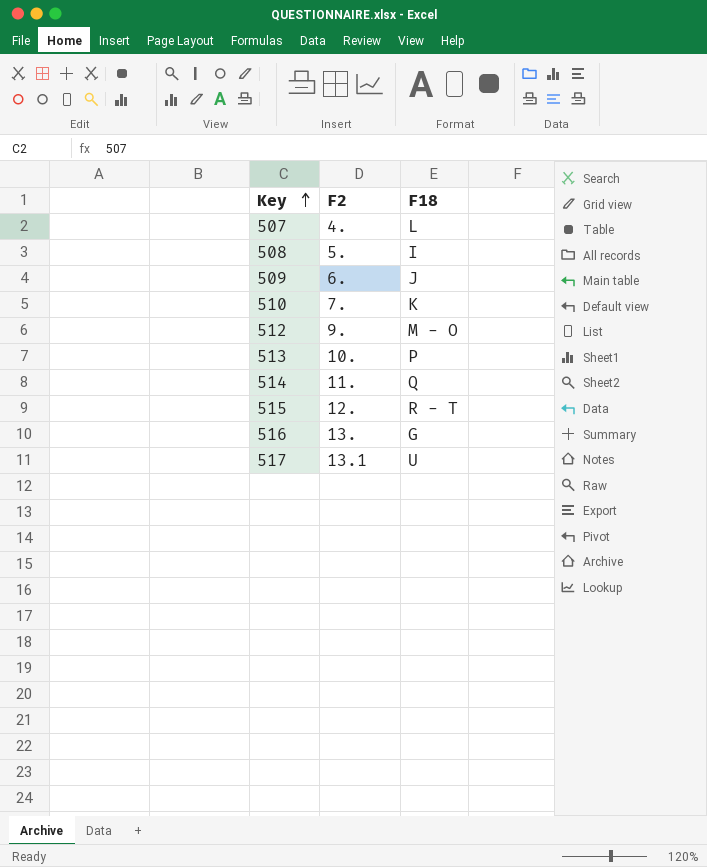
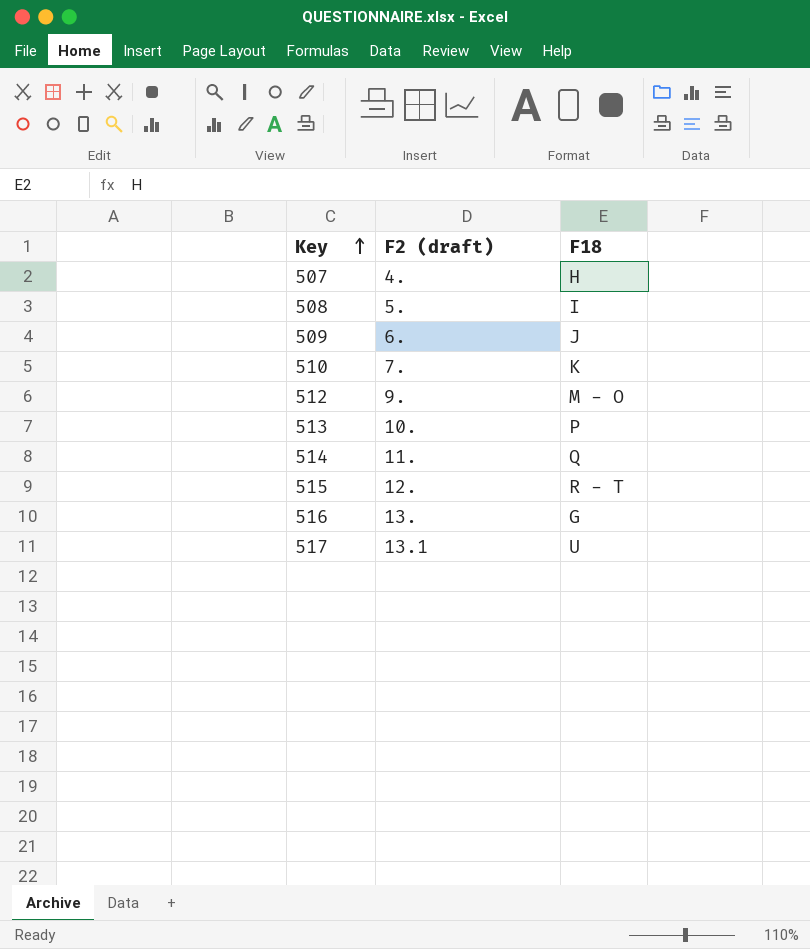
column name: F2 -> F2 (draft)
507 | F18: L -> H

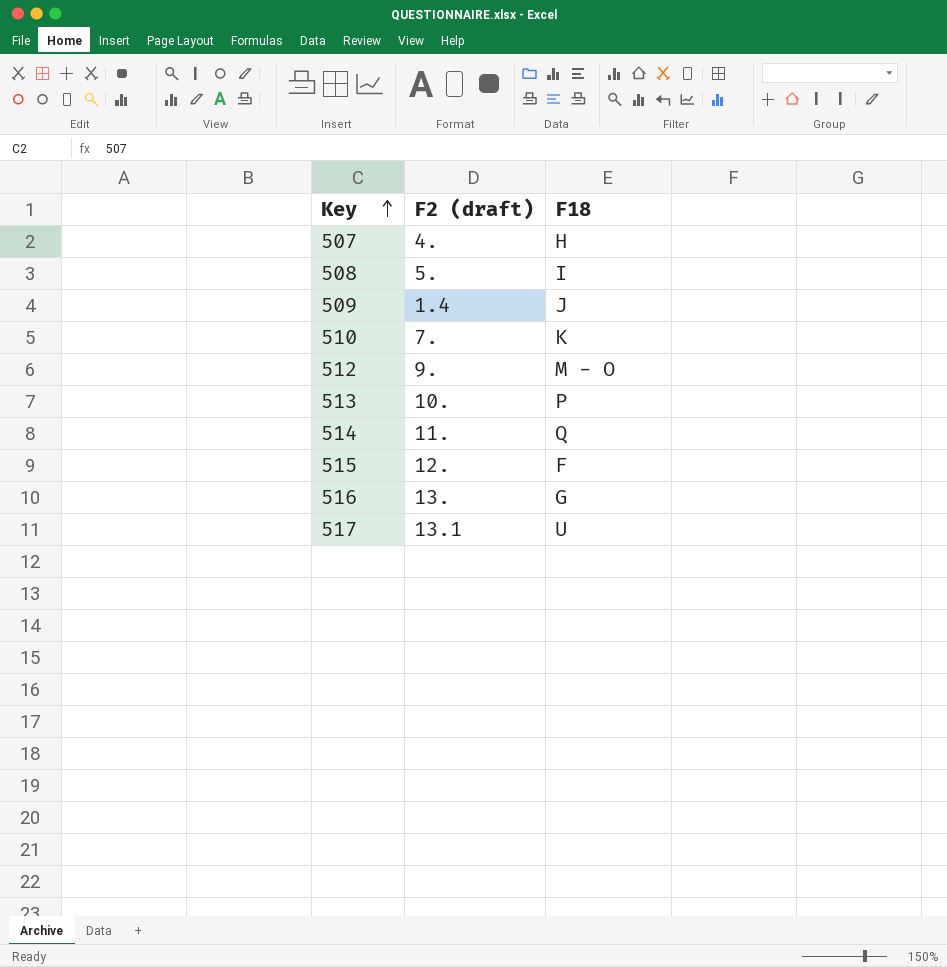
509 | F2 (draft): 6. -> 1.4
515 | F18: R - T -> F

